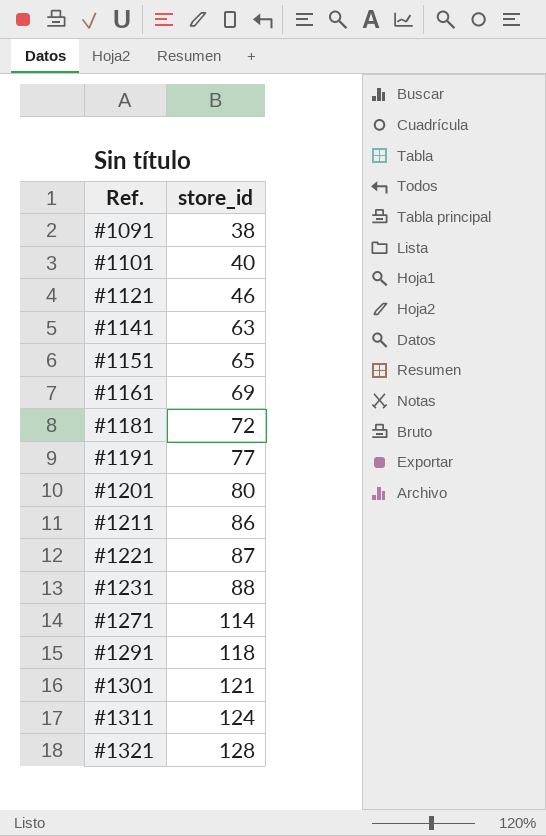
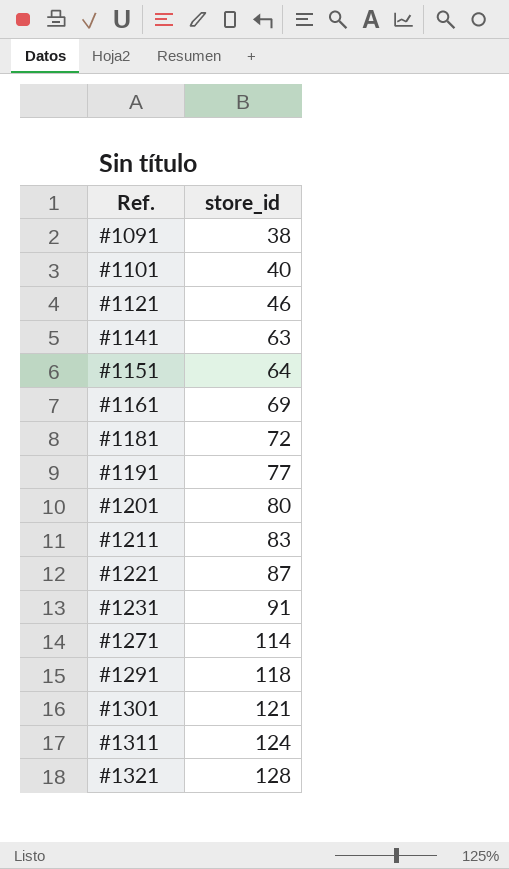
#1151 | store_id: 65 -> 64
#1211 | store_id: 86 -> 83
#1231 | store_id: 88 -> 91

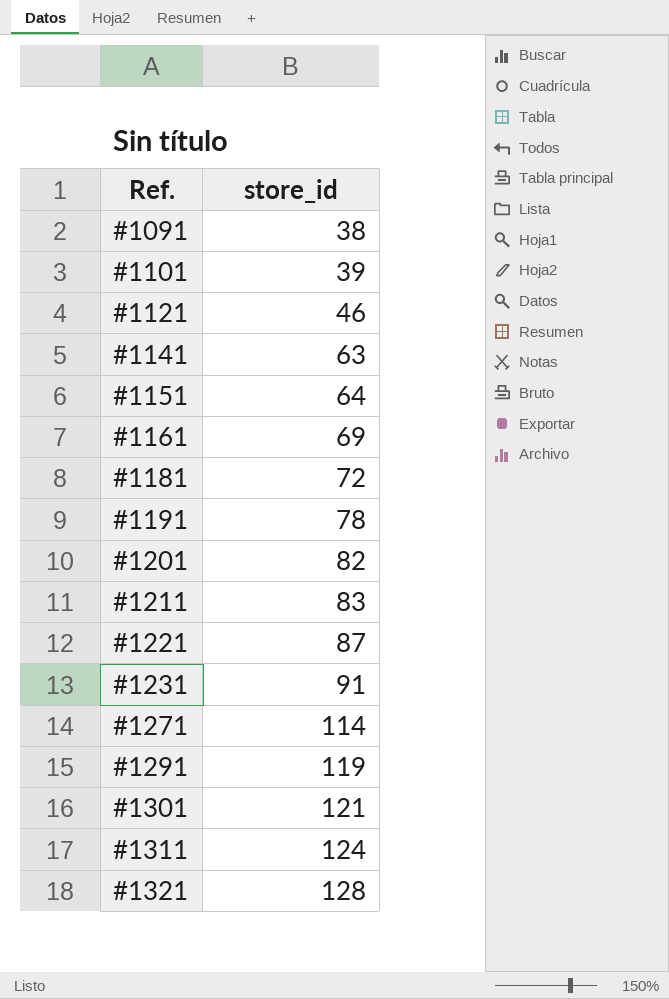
#1101 | store_id: 40 -> 39
#1191 | store_id: 77 -> 78
#1201 | store_id: 80 -> 82
#1291 | store_id: 118 -> 119

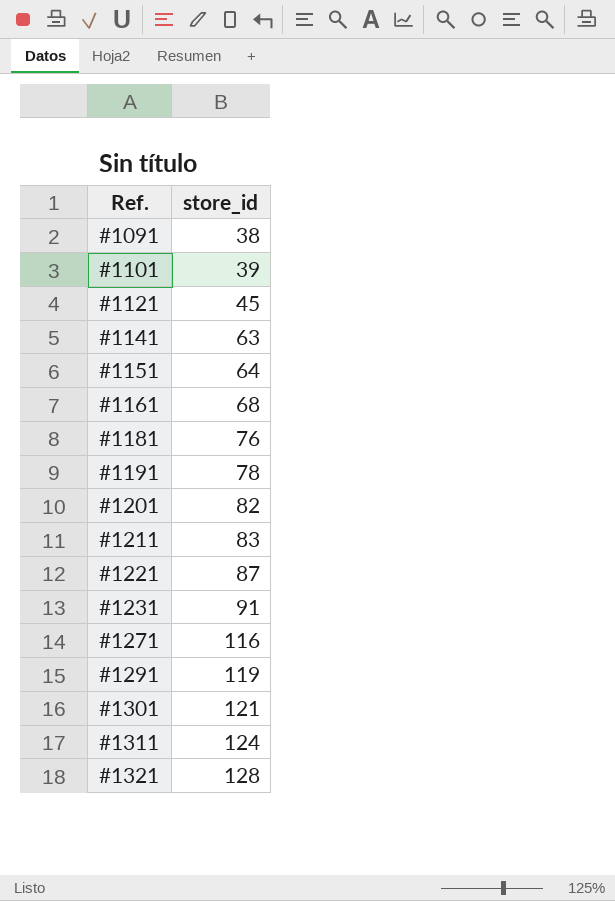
#1121 | store_id: 46 -> 45
#1161 | store_id: 69 -> 68
#1181 | store_id: 72 -> 76
#1271 | store_id: 114 -> 116

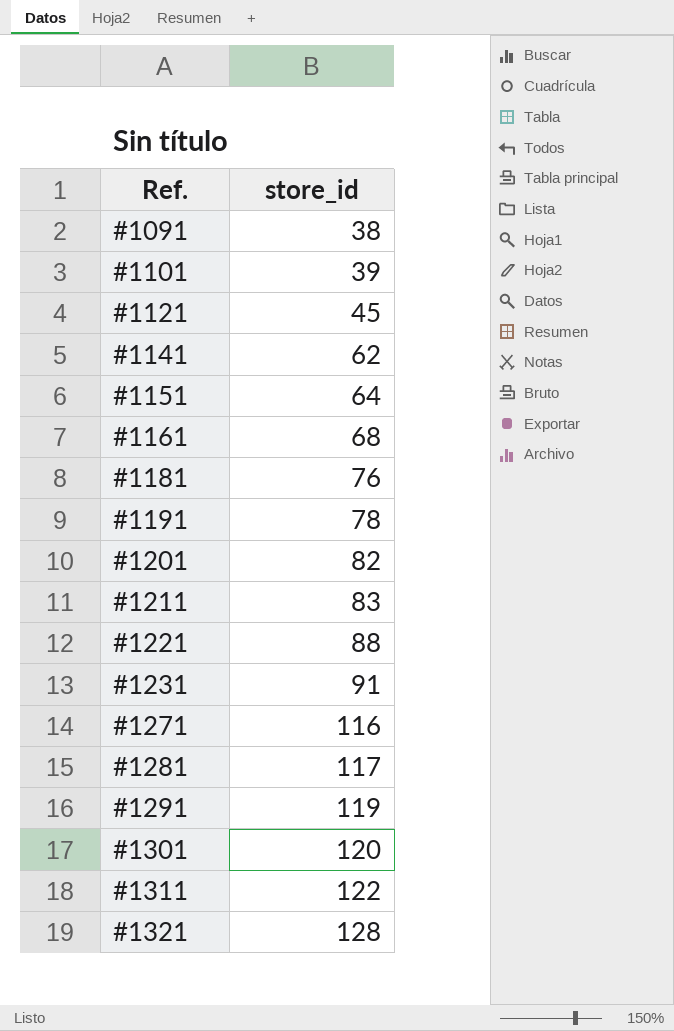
#1141 | store_id: 63 -> 62
#1221 | store_id: 87 -> 88
row #1281: none -> 117
#1301 | store_id: 121 -> 120
#1311 | store_id: 124 -> 122

